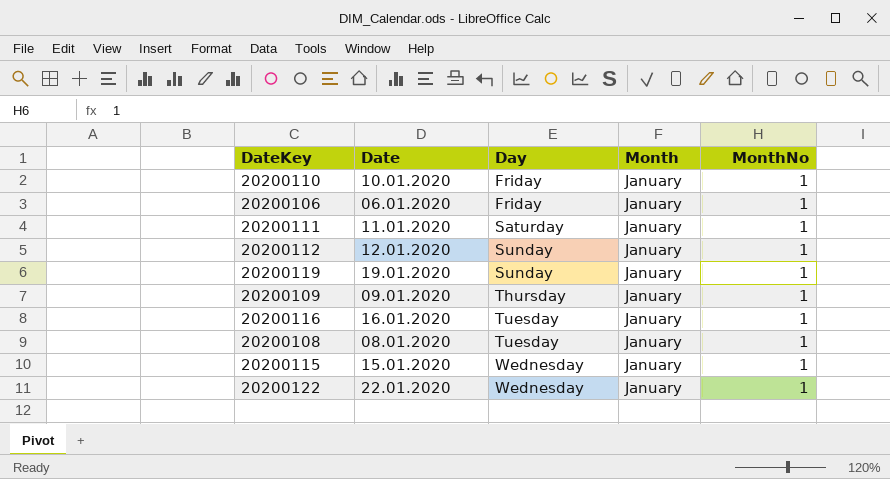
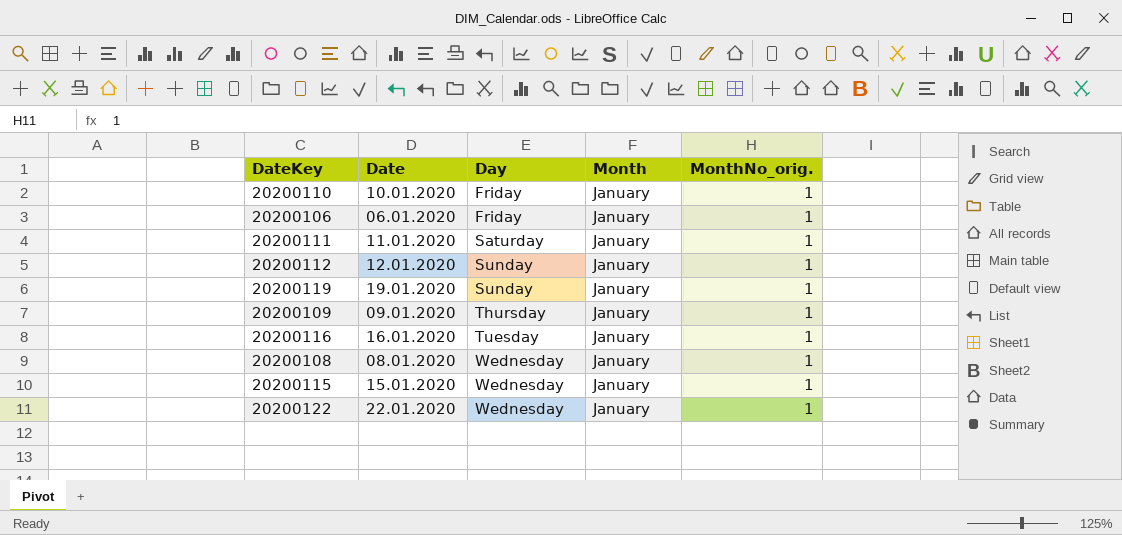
column name: MonthNo -> MonthNo_orig.
20200108 | Day: Tuesday -> Wednesday

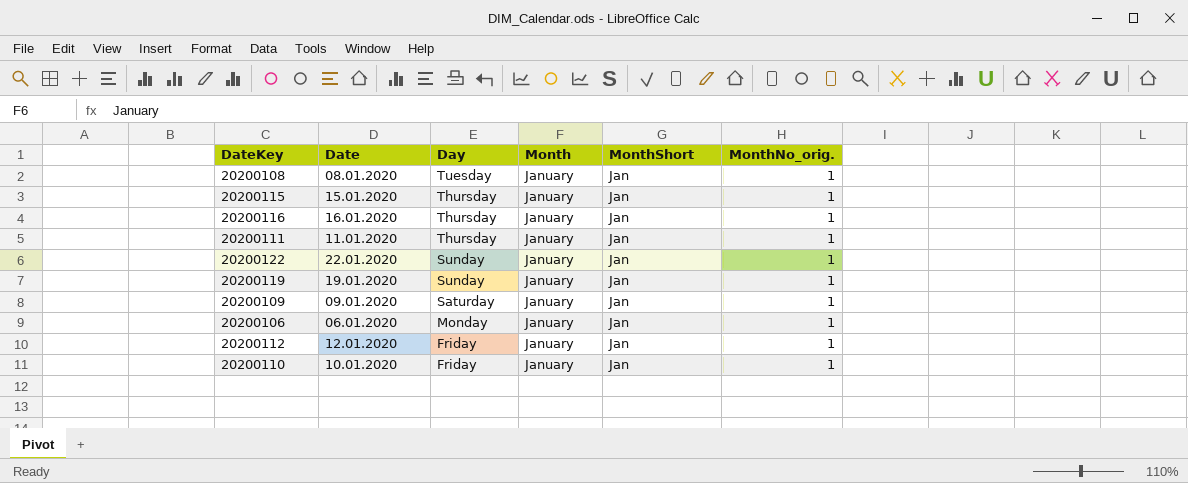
row order: Day ascending -> Day descending
column MonthShort | position: none -> 5
20200108 | Day: Wednesday -> Tuesday
20200115 | Day: Wednesday -> Thursday
20200116 | Day: Tuesday -> Thursday
20200111 | Day: Saturday -> Thursday
20200122 | Day: Wednesday -> Sunday
20200109 | Day: Thursday -> Saturday
20200106 | Day: Friday -> Monday
20200112 | Day: Sunday -> Friday

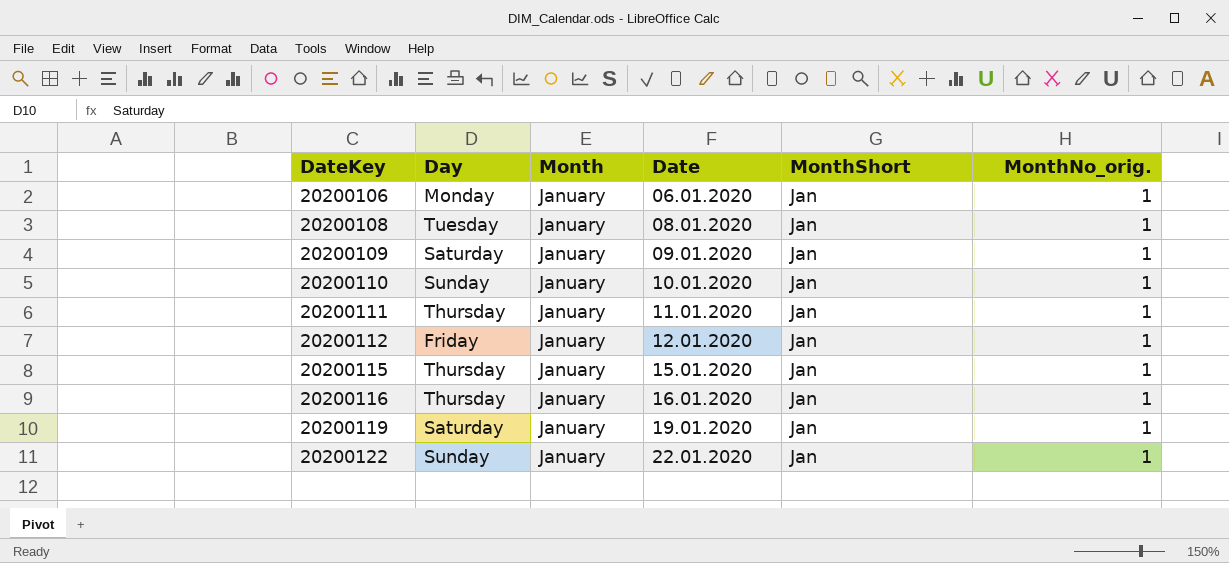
row order: Day descending -> DateKey ascending
column Date | position: 2 -> 4
20200110 | Day: Friday -> Sunday
20200119 | Day: Sunday -> Saturday

